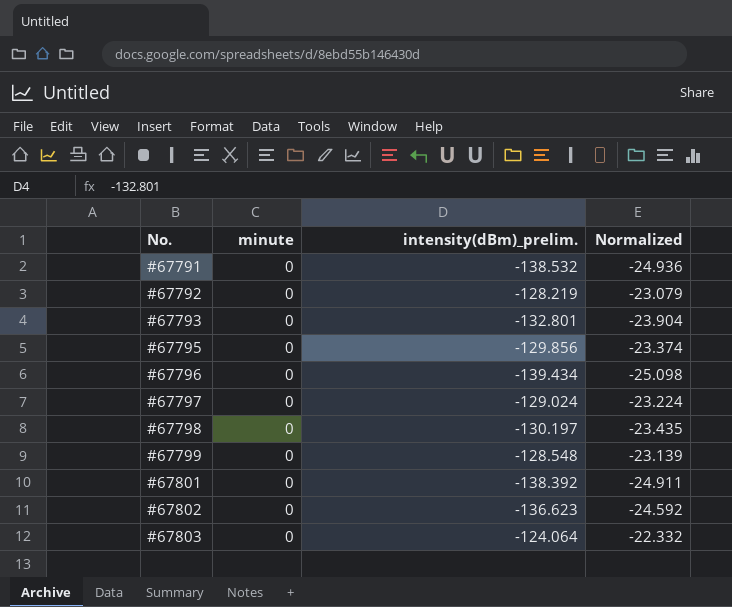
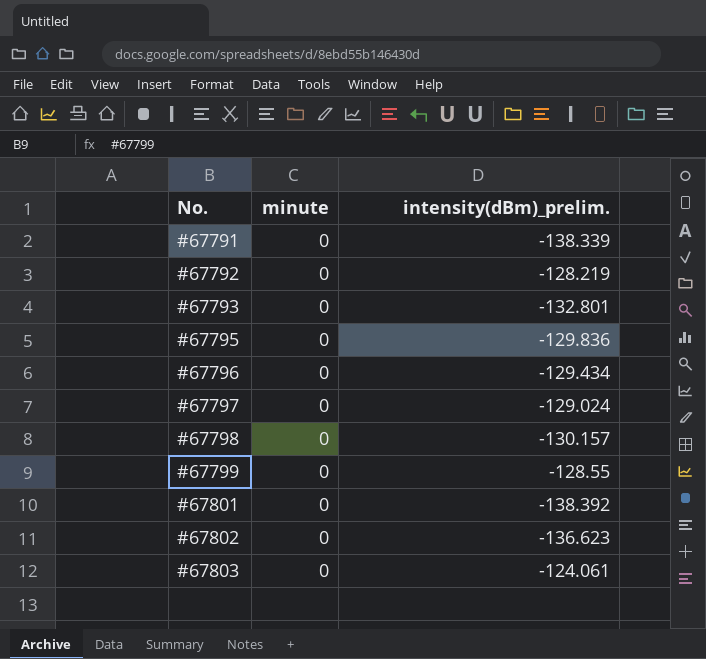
column Normalized | formula: [intensity(dBm)_prelim.] * 0.18 -> none
#67791 | intensity(dBm)_prelim.: -138.532 -> -138.339
#67795 | intensity(dBm)_prelim.: -129.856 -> -129.836
#67796 | intensity(dBm)_prelim.: -139.434 -> -129.434
#67798 | intensity(dBm)_prelim.: -130.197 -> -130.157
#67799 | intensity(dBm)_prelim.: -128.548 -> -128.55
#67803 | intensity(dBm)_prelim.: -124.064 -> -124.061

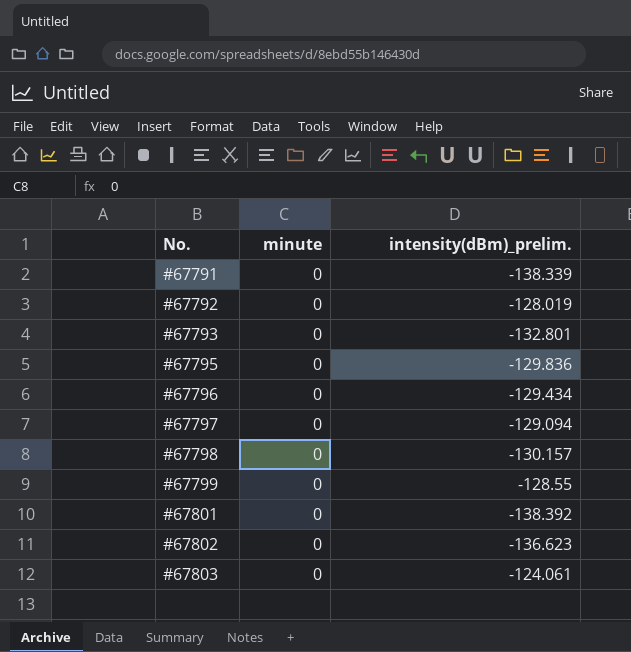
#67792 | intensity(dBm)_prelim.: -128.219 -> -128.019
#67797 | intensity(dBm)_prelim.: -129.024 -> -129.094

